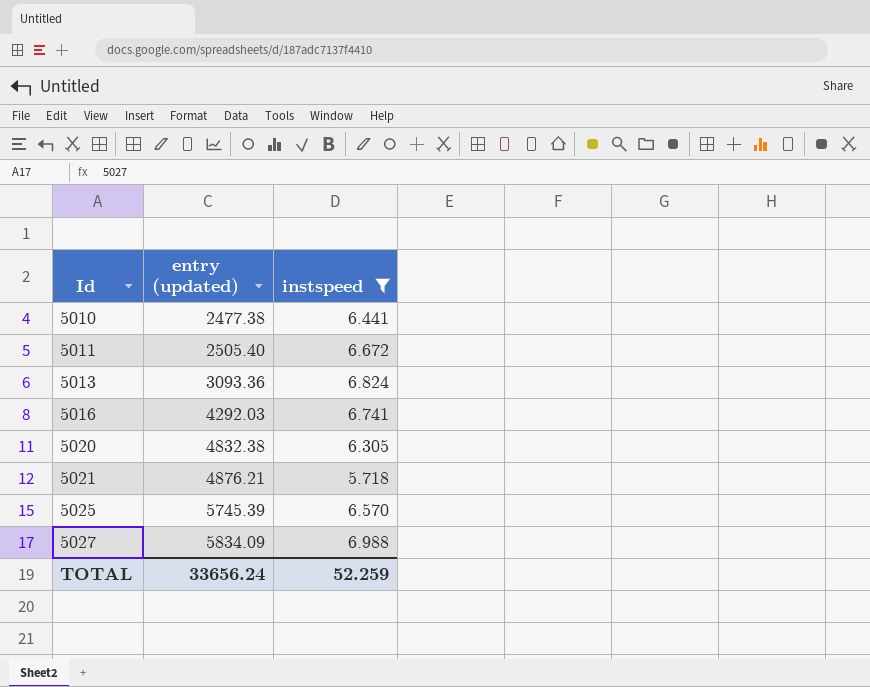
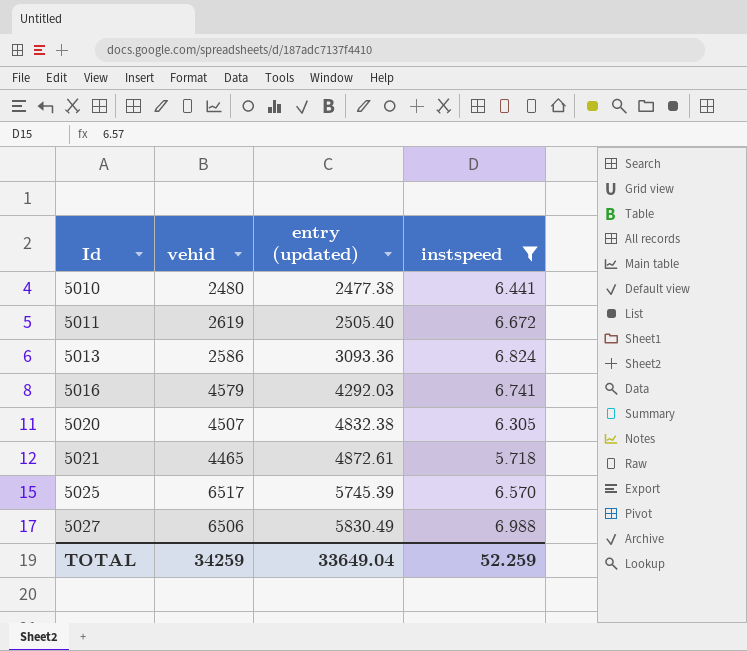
column vehid | position: none -> 2
5021 | entry (updated): 4876.21 -> 4872.61
5027 | entry (updated): 5834.09 -> 5830.49
TOTAL | entry (updated): 33656.24 -> 33649.04

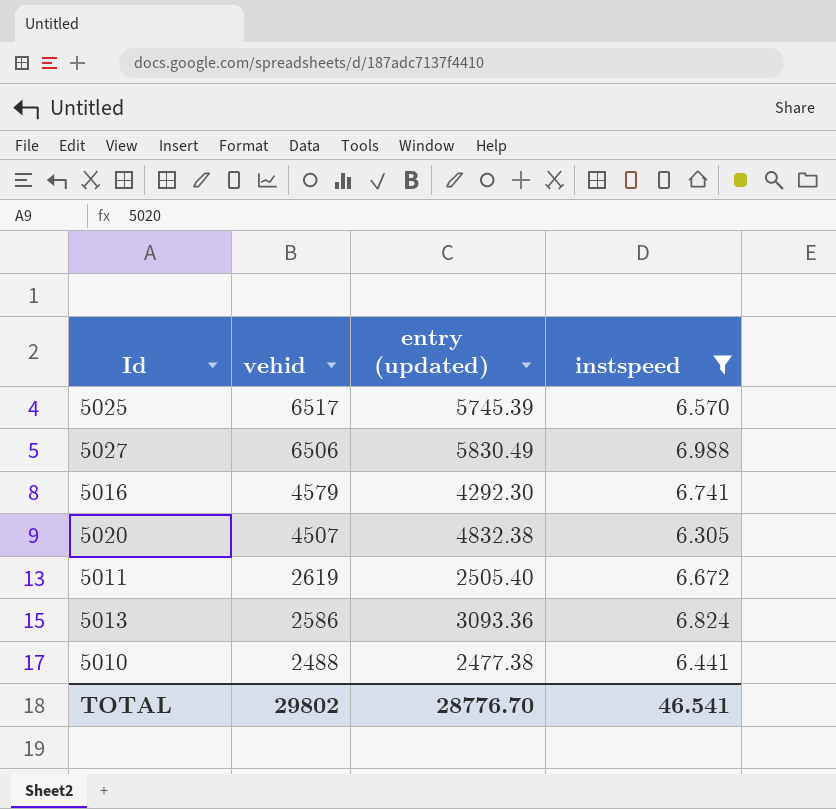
row order: Id ascending -> vehid descending
row 5021: 4465 | 4872.61 | 5.718 -> none
5016 | entry (updated): 4292.03 -> 4292.30
5010 | vehid: 2480 -> 2488
TOTAL | vehid: 34259 -> 29802
TOTAL | entry (updated): 33649.04 -> 28776.70
TOTAL | instspeed: 52.259 -> 46.541

